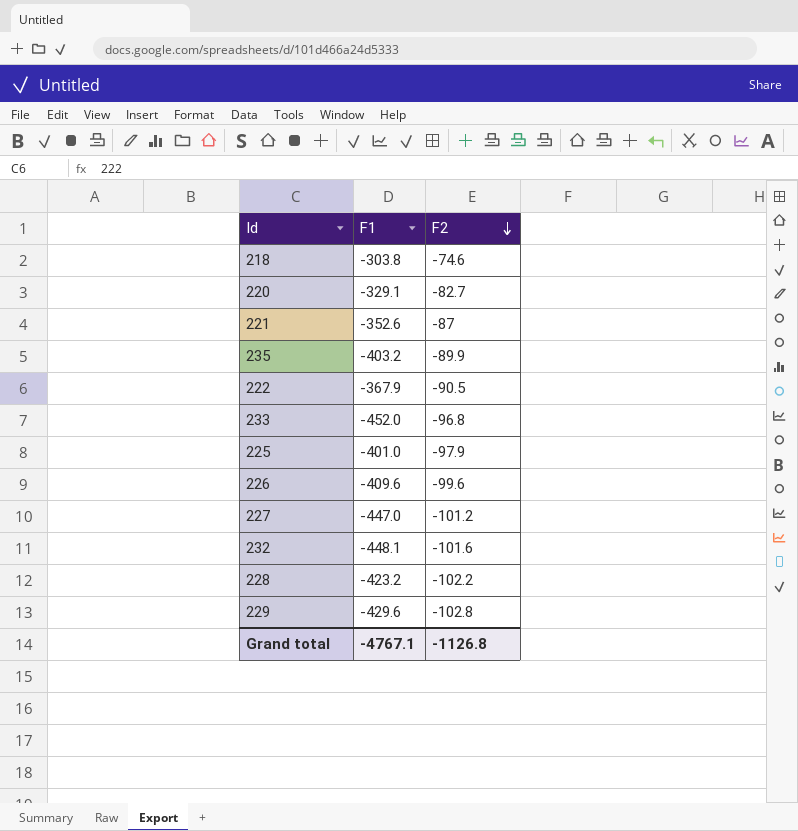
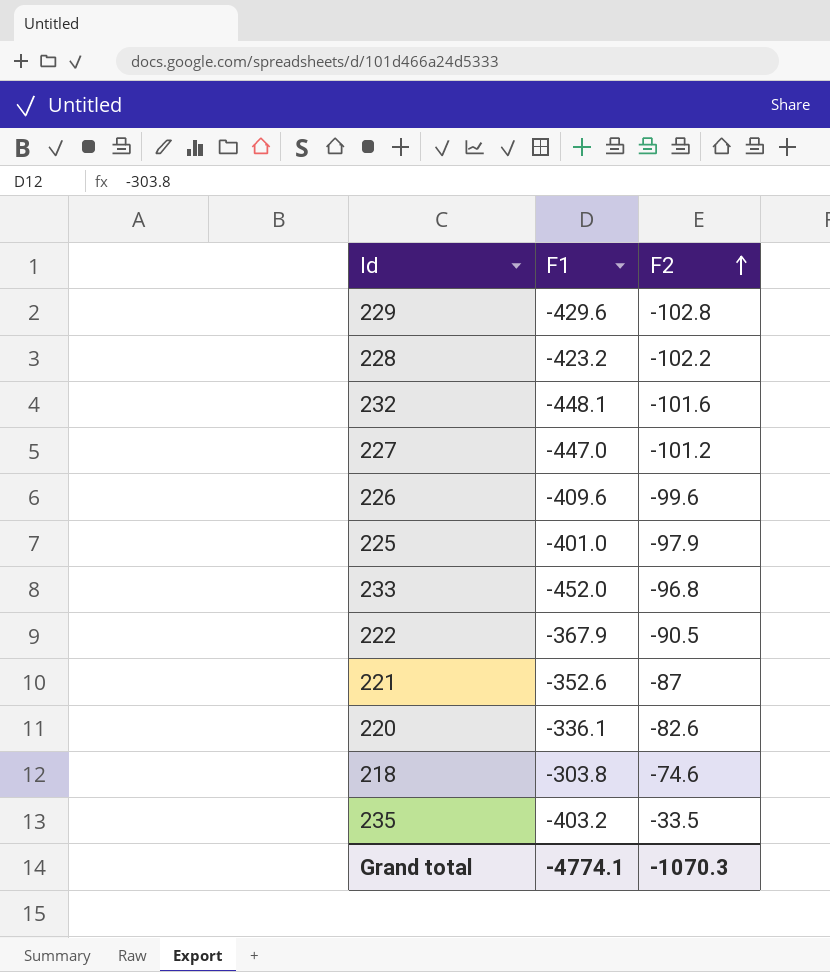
row order: F2 descending -> F2 ascending
220 | F1: -329.1 -> -336.1
220 | F2: -82.7 -> -82.6
235 | F2: -89.9 -> -33.5
Grand total | F1: -4767.1 -> -4774.1
Grand total | F2: -1126.8 -> -1070.3

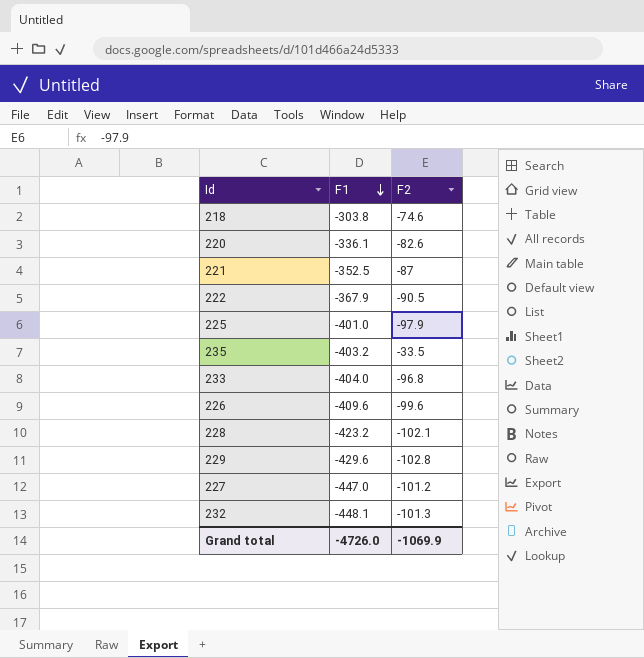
row order: F2 ascending -> F1 descending
221 | F1: -352.6 -> -352.5
233 | F1: -452.0 -> -404.0
228 | F2: -102.2 -> -102.1
232 | F2: -101.6 -> -101.3
Grand total | F1: -4774.1 -> -4726.0
Grand total | F2: -1070.3 -> -1069.9

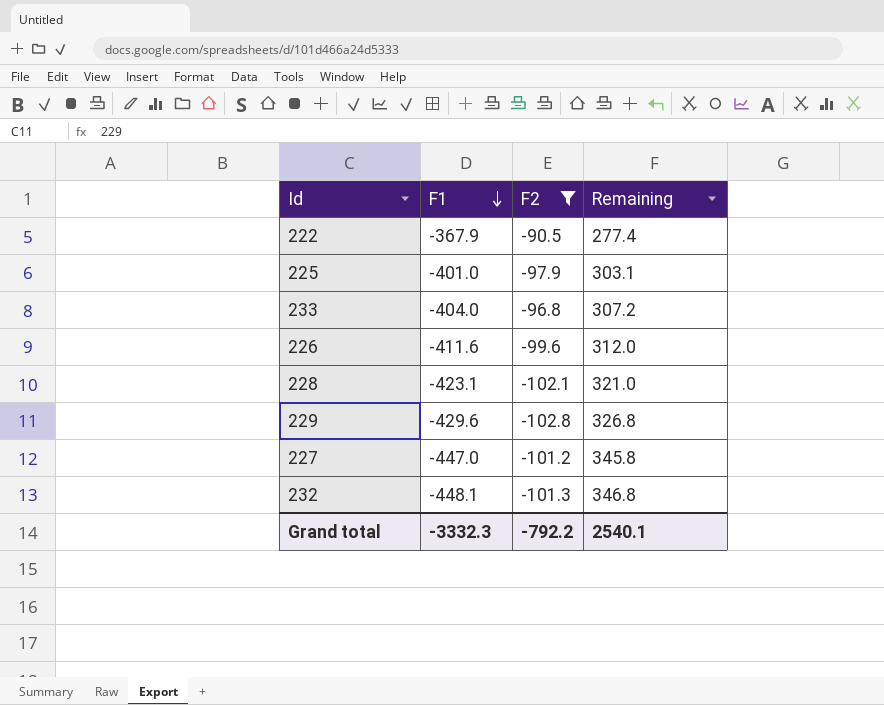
filter: none -> F2 <= -90.5
column Remaining | formula: none -> [F2] - [F1]
226 | F1: -409.6 -> -411.6
228 | F1: -423.2 -> -423.1
Grand total | F1: -4726.0 -> -3332.3
Grand total | F2: -1069.9 -> -792.2

